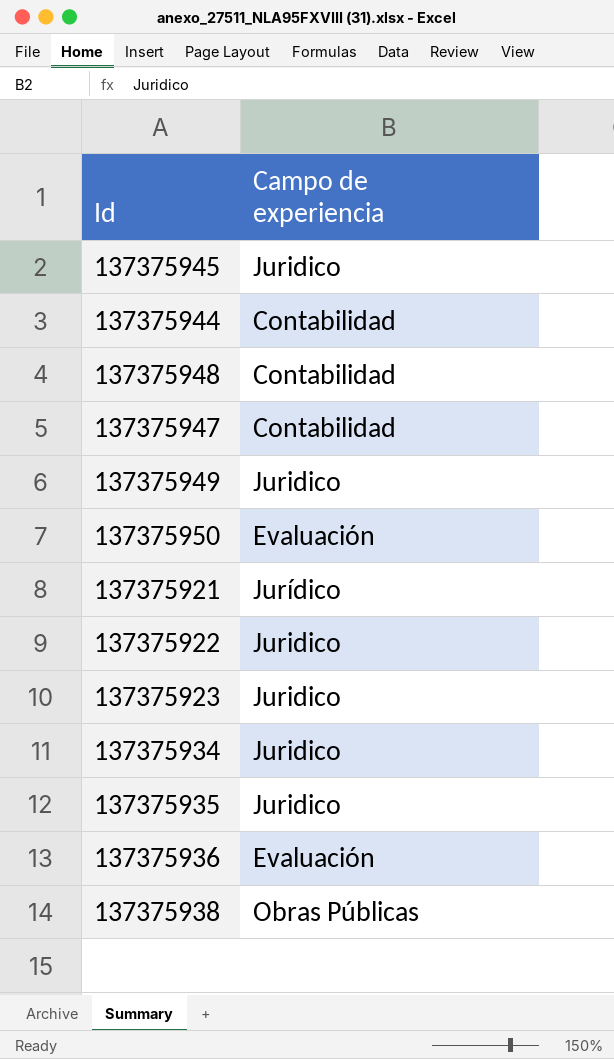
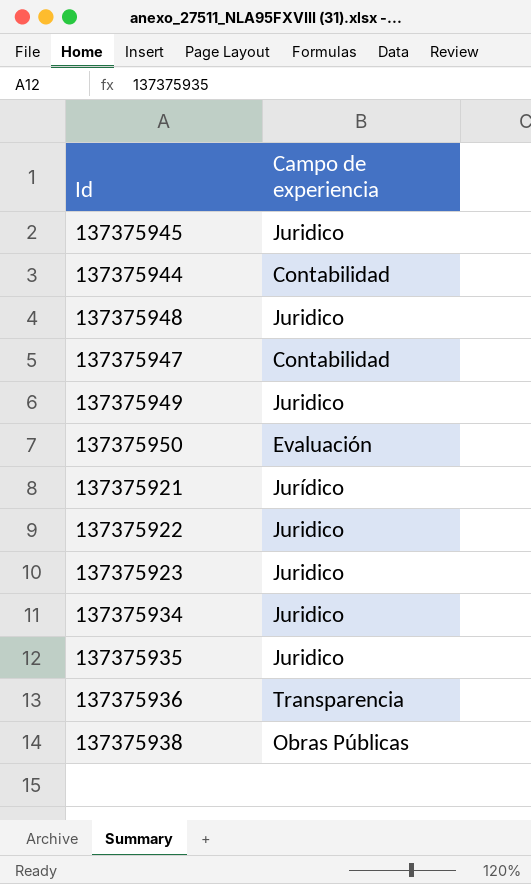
137375948 | Campo de experiencia: Contabilidad -> Juridico
137375936 | Campo de experiencia: Evaluación -> Transparencia

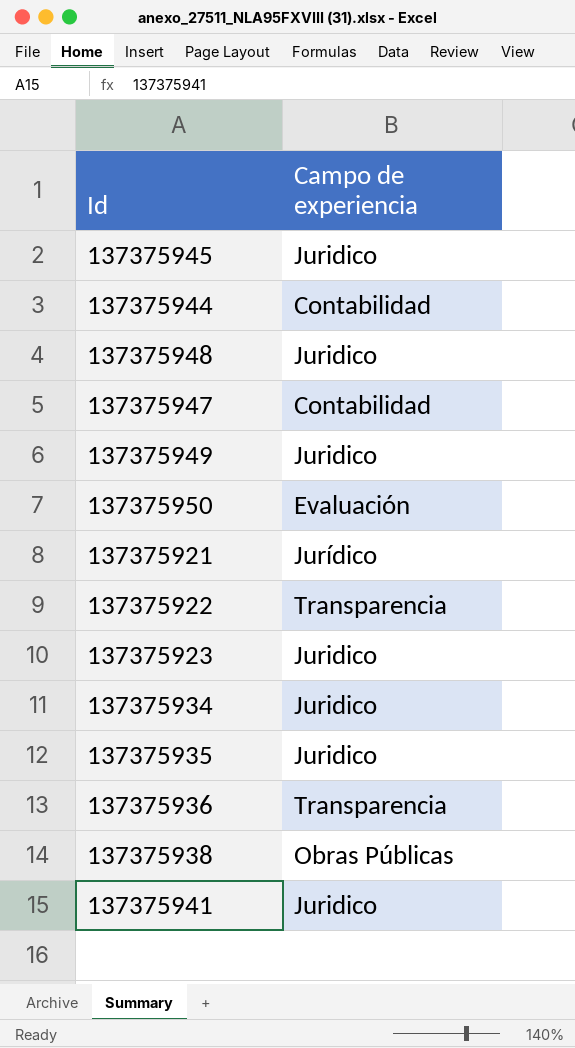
137375922 | Campo de experiencia: Juridico -> Transparencia
row 137375941: none -> Juridico

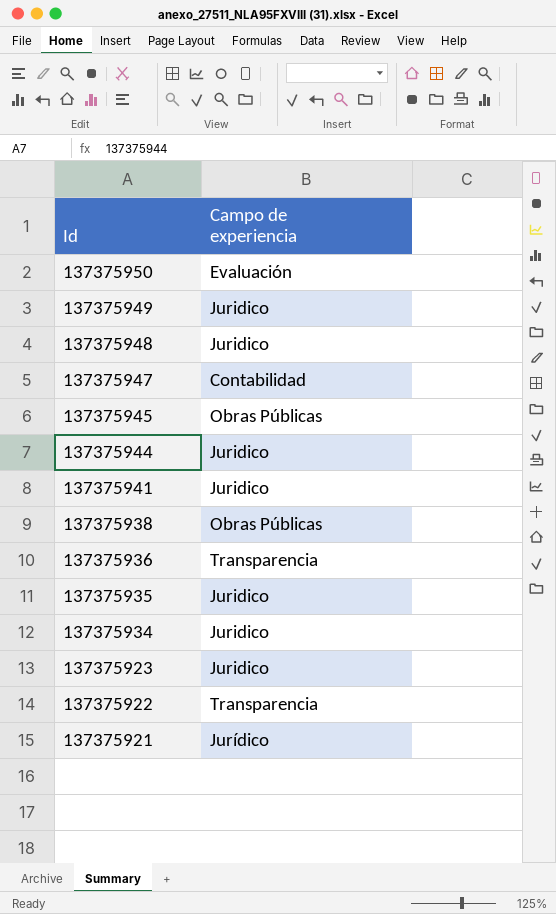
row order: none -> Id descending
137375945 | Campo de experiencia: Juridico -> Obras Públicas
137375944 | Campo de experiencia: Contabilidad -> Juridico

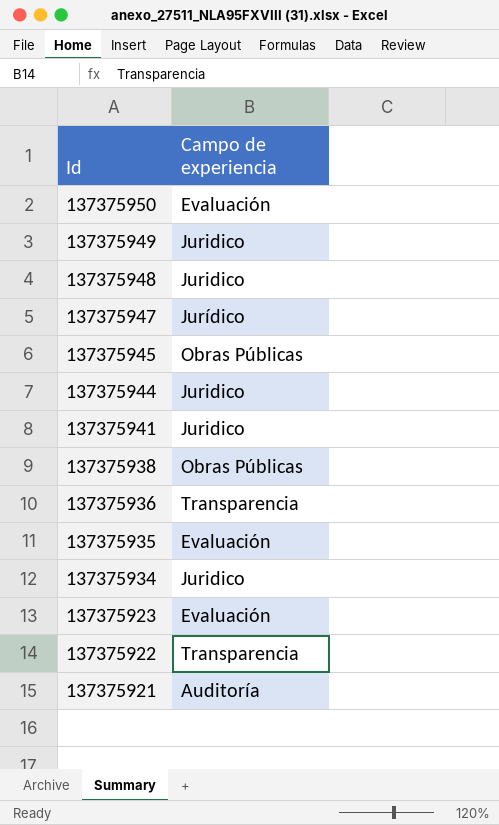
137375947 | Campo de experiencia: Contabilidad -> Jurídico
137375935 | Campo de experiencia: Juridico -> Evaluación
137375923 | Campo de experiencia: Juridico -> Evaluación
137375921 | Campo de experiencia: Jurídico -> Auditoría

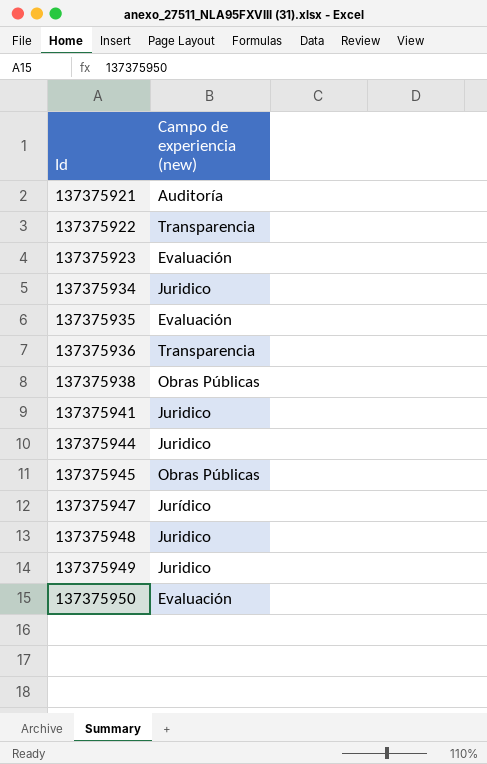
row order: Id descending -> Id ascending
column name: Campo de experiencia -> Campo de experiencia (new)

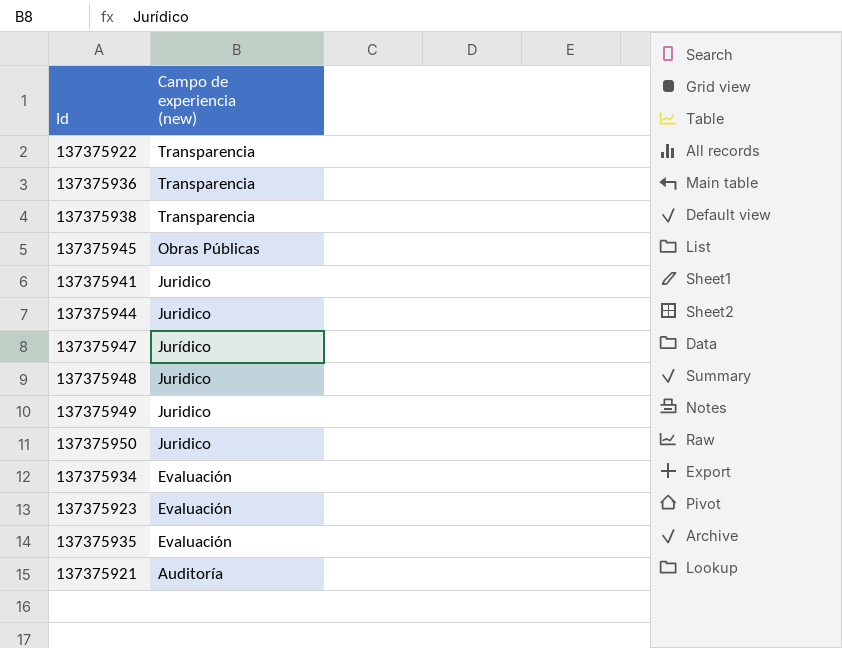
row order: Id ascending -> Campo de experiencia (new) descending
137375938 | Campo de experiencia (new): Obras Públicas -> Transparencia
137375950 | Campo de experiencia (new): Evaluación -> Juridico
137375934 | Campo de experiencia (new): Juridico -> Evaluación

